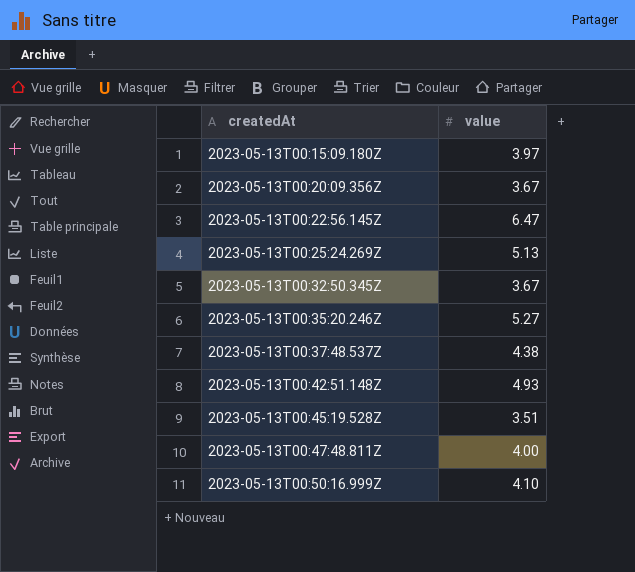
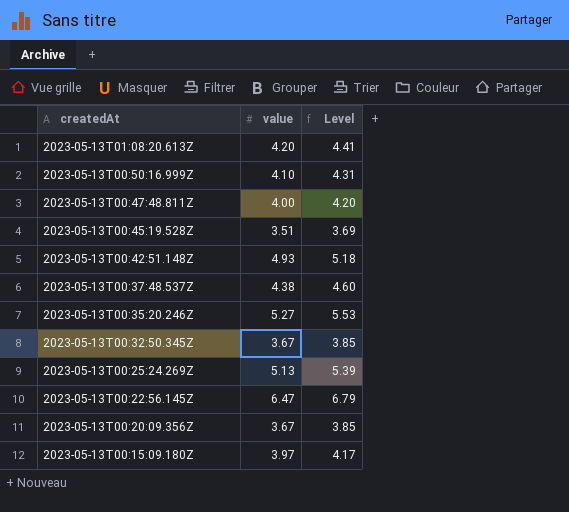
row order: createdAt ascending -> createdAt descending
column Level | formula: none -> [value] * 1.05
row 2023-05-13T01:08:20.613Z: none -> 4.20 | 4.41

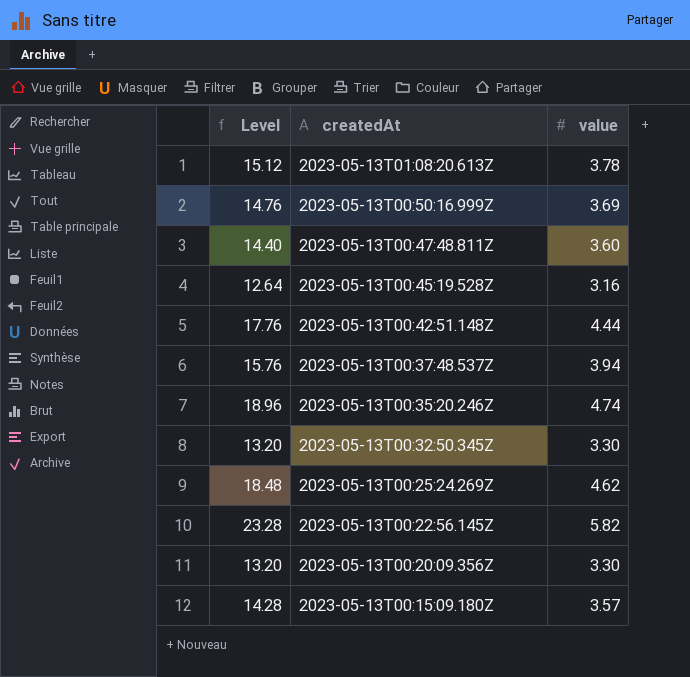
column Level | formula: [value] * 1.05 -> [value] * 4
column Level | position: 3 -> 1
2023-05-13T01:08:20.613Z | value: 4.20 -> 3.78
2023-05-13T00:50:16.999Z | value: 4.10 -> 3.69
2023-05-13T00:47:48.811Z | value: 4.00 -> 3.60
2023-05-13T00:45:19.528Z | value: 3.51 -> 3.16
2023-05-13T00:42:51.148Z | value: 4.93 -> 4.44
2023-05-13T00:37:48.537Z | value: 4.38 -> 3.94
2023-05-13T00:35:20.246Z | value: 5.27 -> 4.74
2023-05-13T00:32:50.345Z | value: 3.67 -> 3.30
2023-05-13T00:25:24.269Z | value: 5.13 -> 4.62
2023-05-13T00:22:56.145Z | value: 6.47 -> 5.82
2023-05-13T00:20:09.356Z | value: 3.67 -> 3.30
2023-05-13T00:15:09.180Z | value: 3.97 -> 3.57

